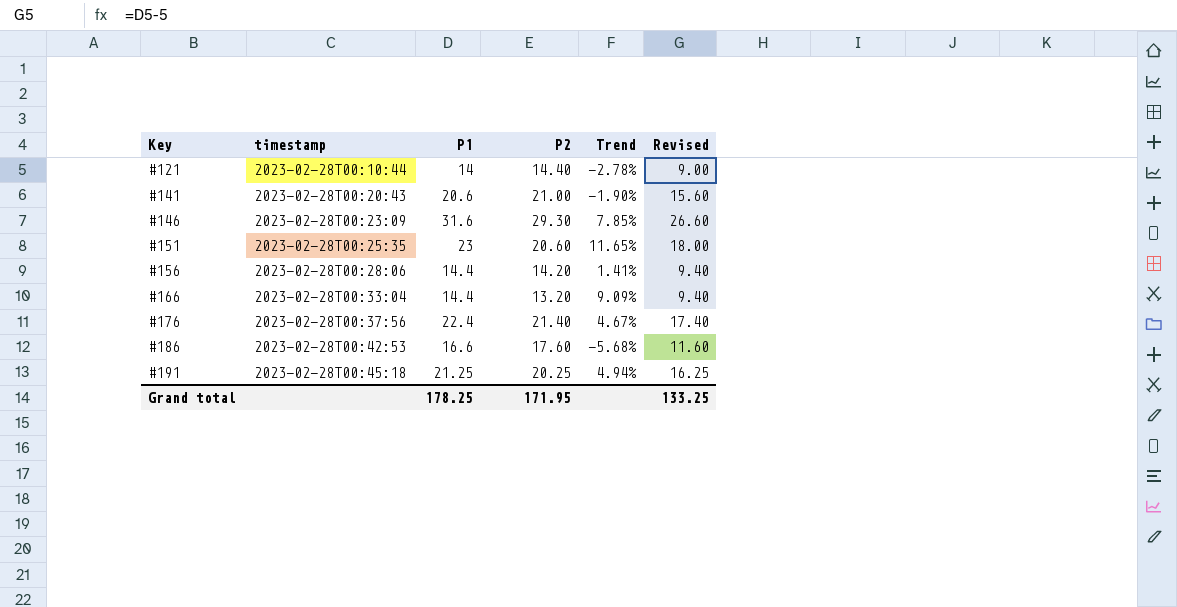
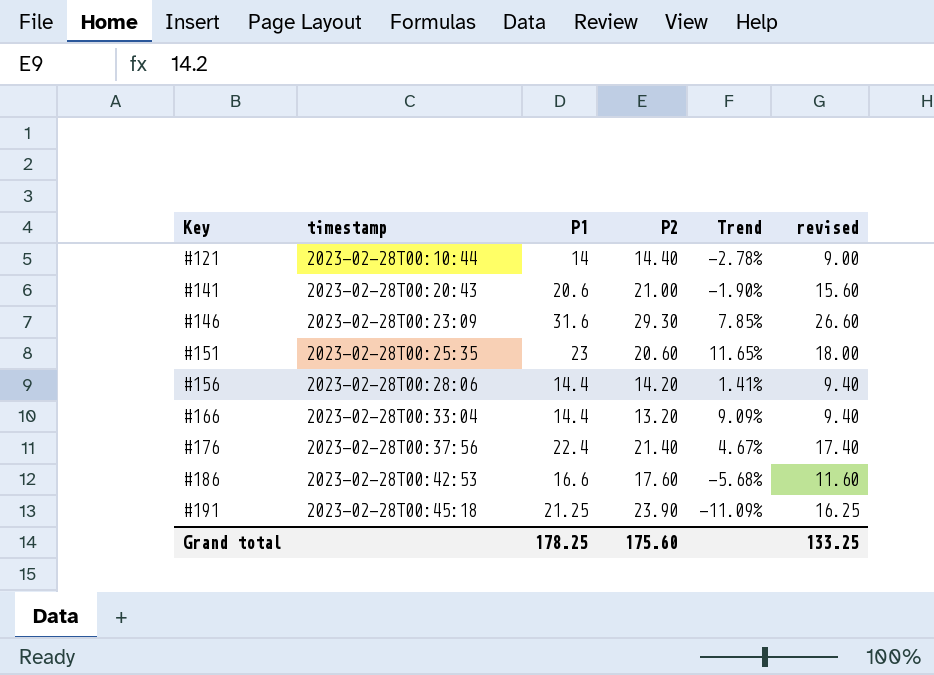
column name: Revised -> revised
#191 | P2: 20.25 -> 23.90
#191 | Trend: 4.94% -> -11.09%
Grand total | P2: 171.95 -> 175.60

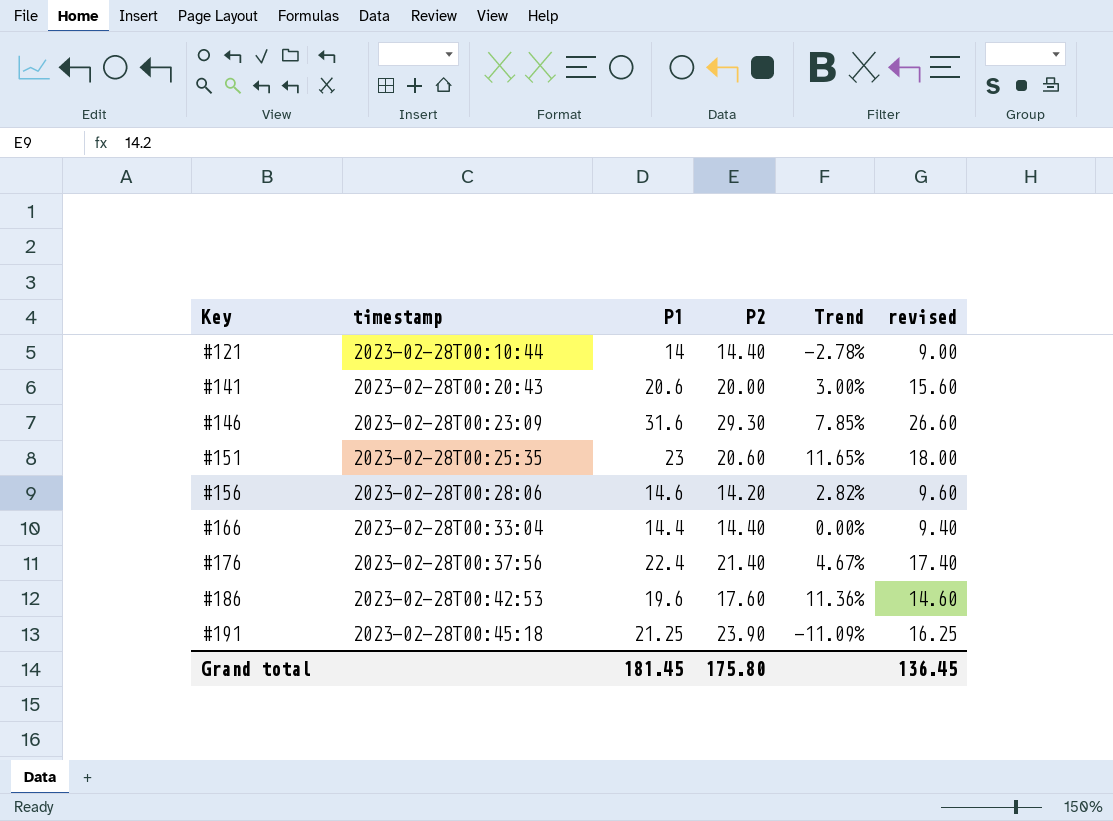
#141 | P2: 21.00 -> 20.00
#141 | Trend: -1.90% -> 3.00%
#156 | P1: 14.4 -> 14.6
#156 | Trend: 1.41% -> 2.82%
#156 | revised: 9.40 -> 9.60
#166 | P2: 13.20 -> 14.40
#166 | Trend: 9.09% -> 0.00%
#186 | P1: 16.6 -> 19.6
#186 | Trend: -5.68% -> 11.36%
#186 | revised: 11.60 -> 14.60
Grand total | P1: 178.25 -> 181.45
Grand total | P2: 175.60 -> 175.80
Grand total | revised: 133.25 -> 136.45

